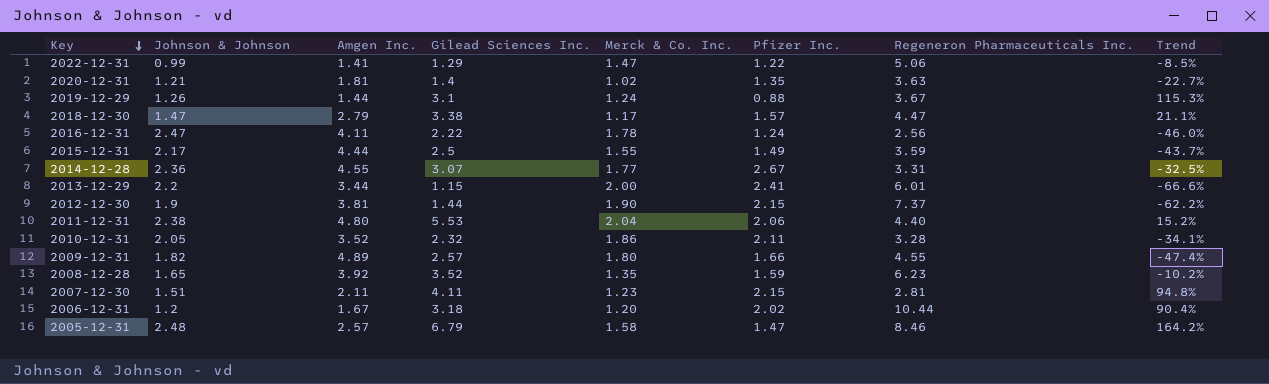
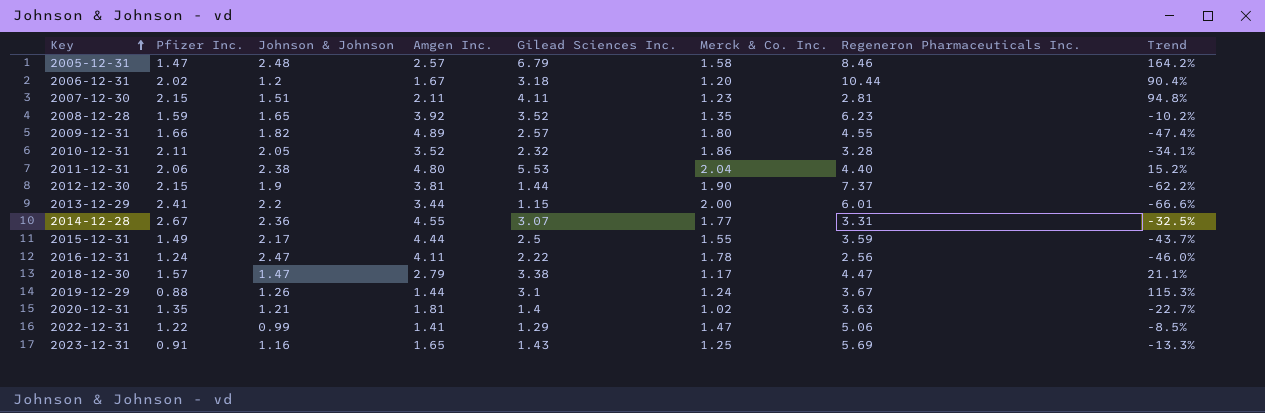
row order: Key descending -> Key ascending
column Pfizer Inc. | position: 6 -> 2
row 2023-12-31: none -> 0.91 | 1.16 | 1.65 | 1.43 | 1.25 | 5.69 | -13.3%

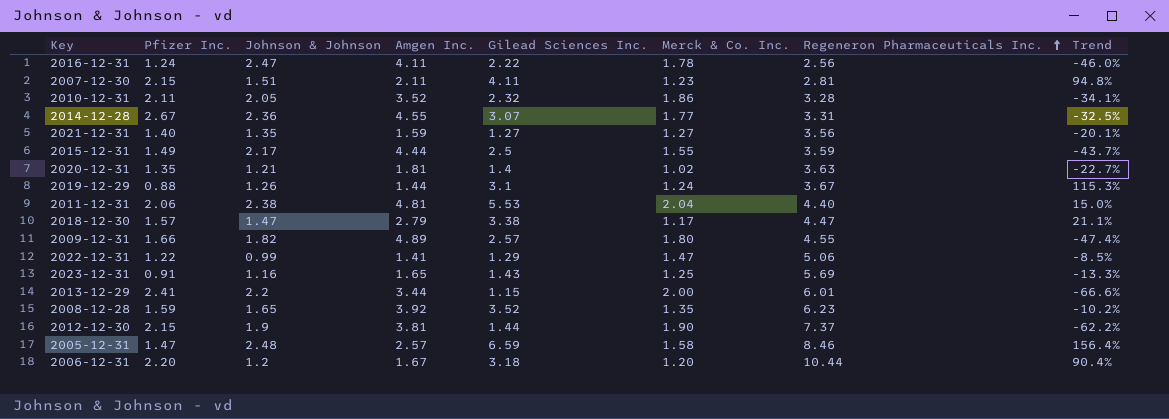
row order: Key ascending -> Regeneron Pharmaceuticals Inc. ascending
row 2021-12-31: none -> 1.40 | 1.35 | 1.59 | 1.27 | 1.27 | 3.56 | -20.1%
2011-12-31 | Amgen Inc.: 4.80 -> 4.81
2011-12-31 | Trend: 15.2% -> 15.0%
2005-12-31 | Gilead Sciences Inc.: 6.79 -> 6.59
2005-12-31 | Trend: 164.2% -> 156.4%
2006-12-31 | Pfizer Inc.: 2.02 -> 2.20

